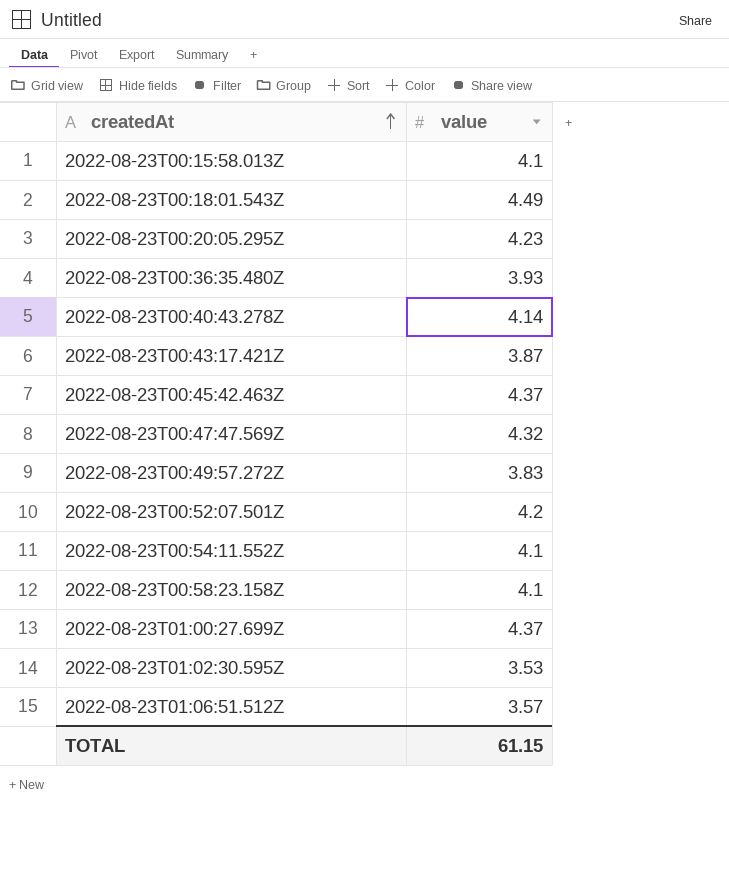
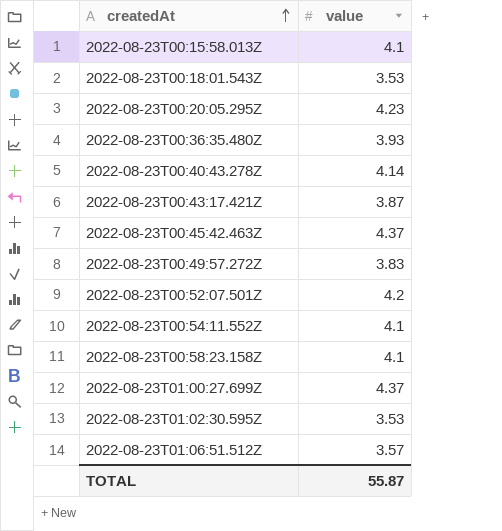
row 2022-08-23T00:47:47.569Z: 4.32 -> none
2022-08-23T00:18:01.543Z | value: 4.49 -> 3.53
TOTAL | value: 61.15 -> 55.87

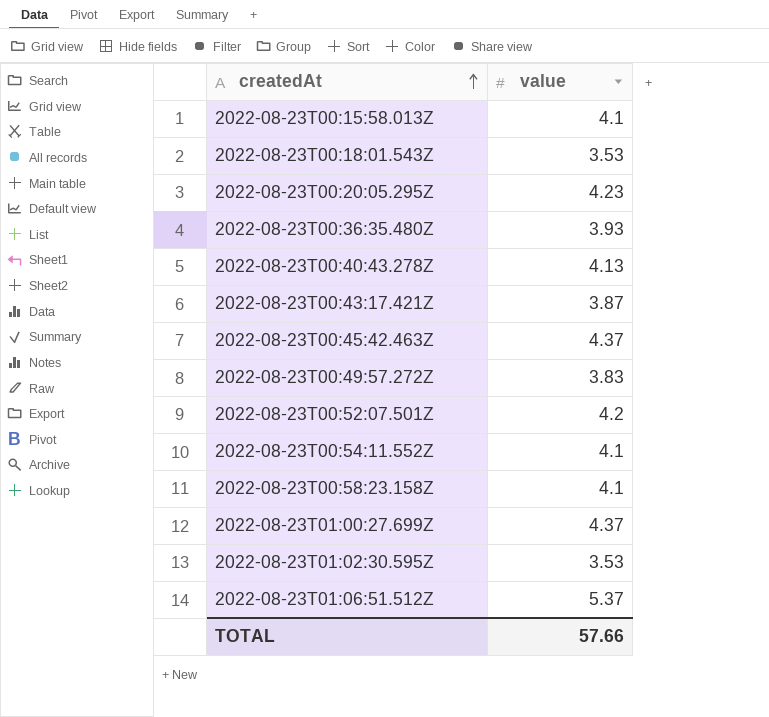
2022-08-23T00:40:43.278Z | value: 4.14 -> 4.13
2022-08-23T01:06:51.512Z | value: 3.57 -> 5.37
TOTAL | value: 55.87 -> 57.66

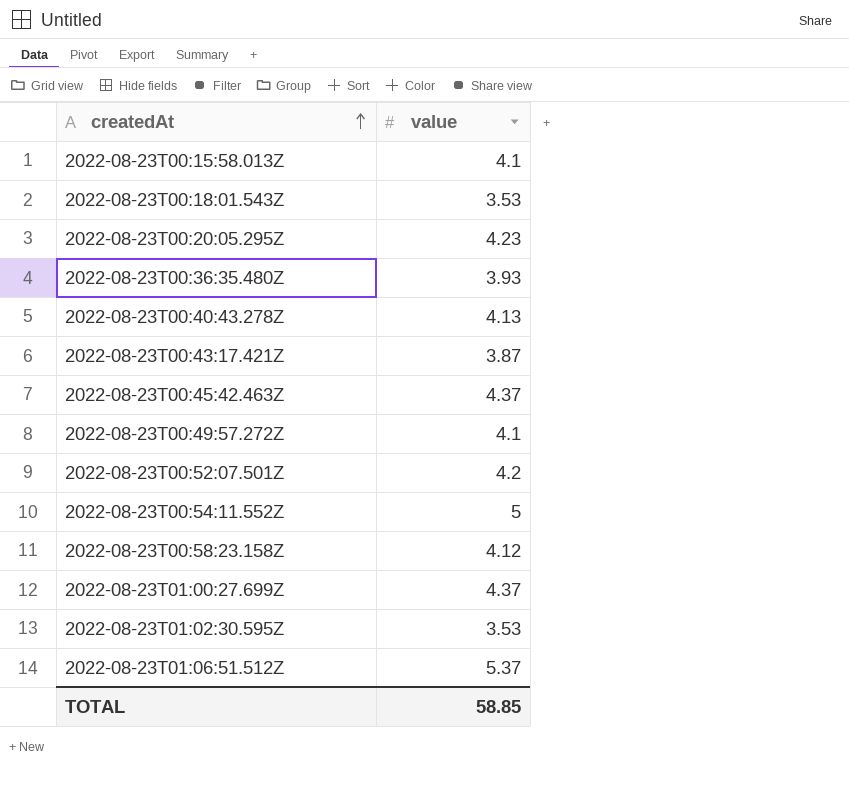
2022-08-23T00:49:57.272Z | value: 3.83 -> 4.1
2022-08-23T00:54:11.552Z | value: 4.1 -> 5
2022-08-23T00:58:23.158Z | value: 4.1 -> 4.12
TOTAL | value: 57.66 -> 58.85

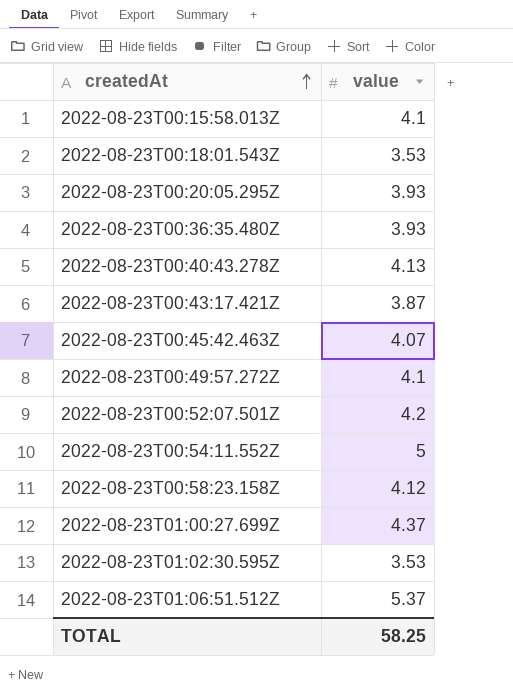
2022-08-23T00:20:05.295Z | value: 4.23 -> 3.93
2022-08-23T00:45:42.463Z | value: 4.37 -> 4.07
TOTAL | value: 58.85 -> 58.25

